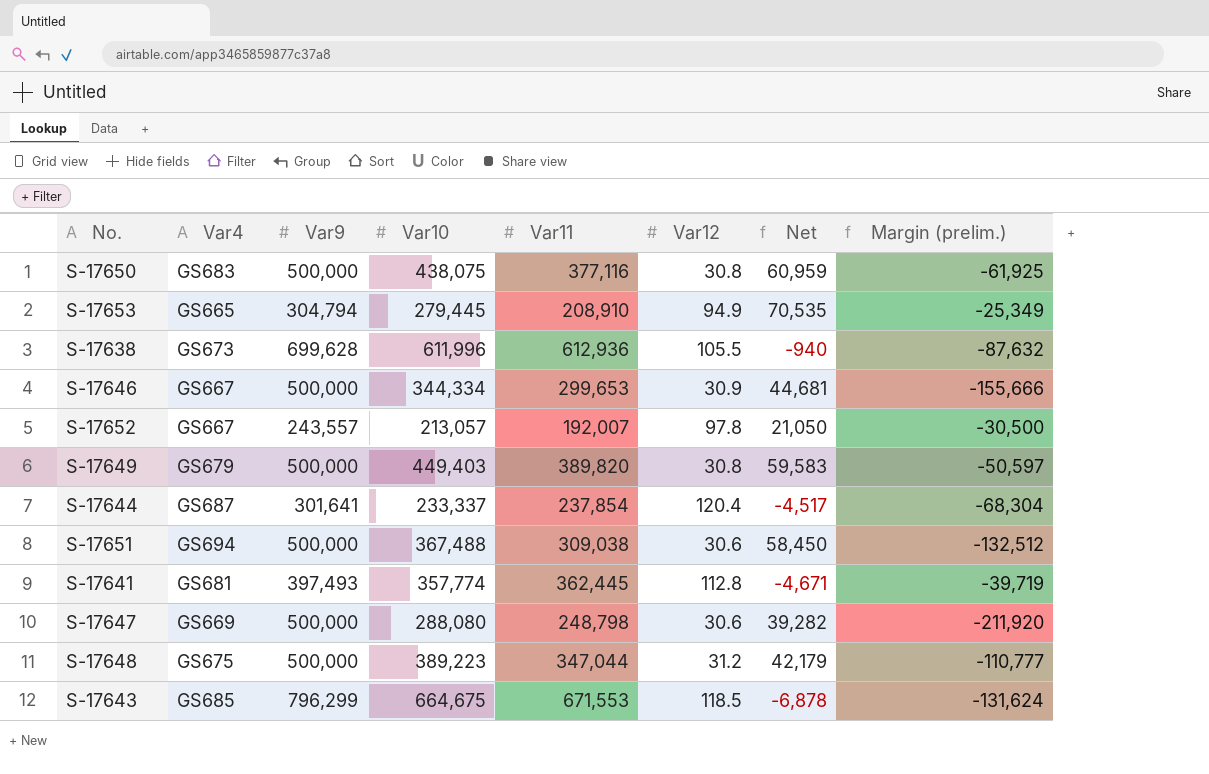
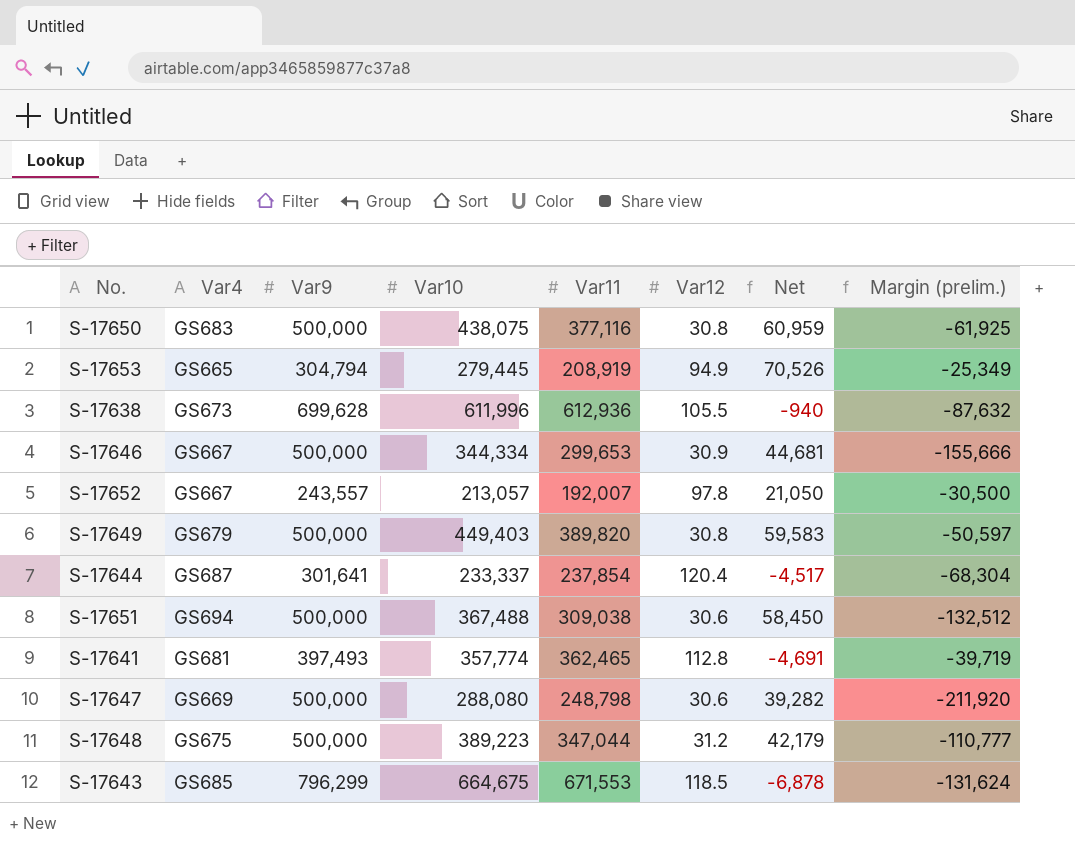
S-17653 | Var11: 208,910 -> 208,919
S-17653 | Net: 70,535 -> 70,526
S-17641 | Var11: 362,445 -> 362,465
S-17641 | Net: -4,671 -> -4,691

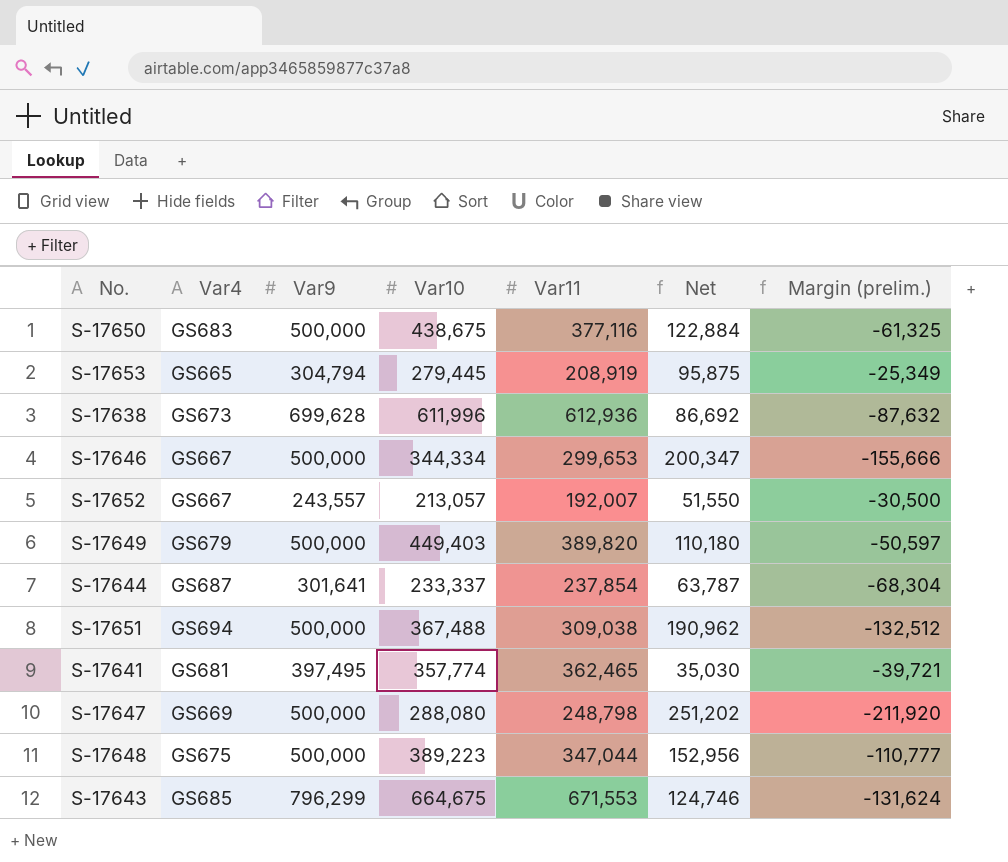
column Var12 | position: 6 -> none
column Net | formula: [Var10] - [Var11] -> [Var9] - [Var11]
S-17650 | Var10: 438,075 -> 438,675
S-17650 | Margin (prelim.): -61,925 -> -61,325
S-17641 | Var9: 397,493 -> 397,495
S-17641 | Margin (prelim.): -39,719 -> -39,721

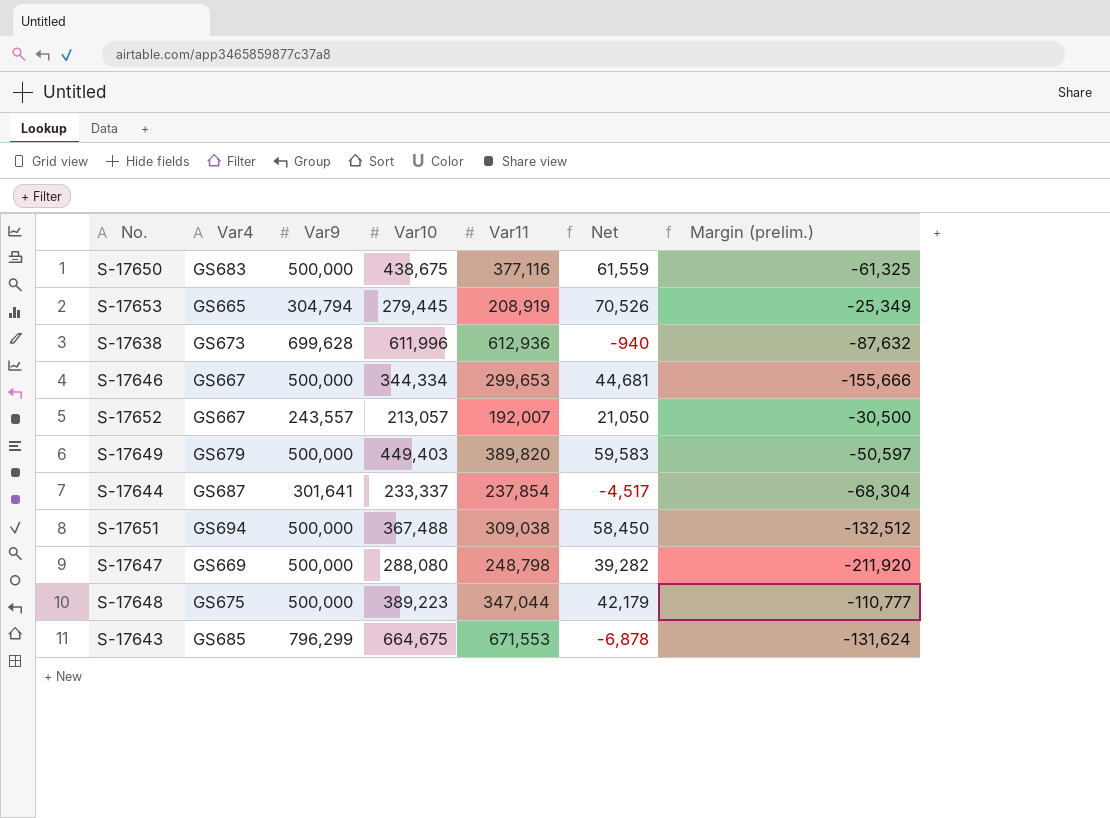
column Net | formula: [Var9] - [Var11] -> [Var10] - [Var11]
row S-17641: GS681 | 397,495 | 357,774 | 362,465 | 35,030 | -39,721 -> none

